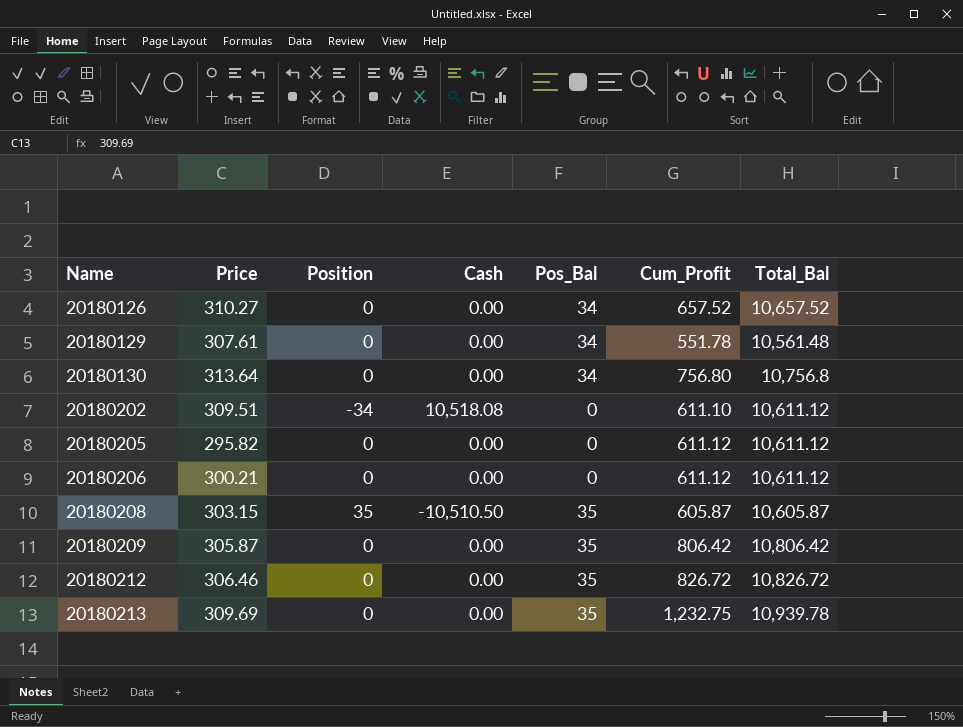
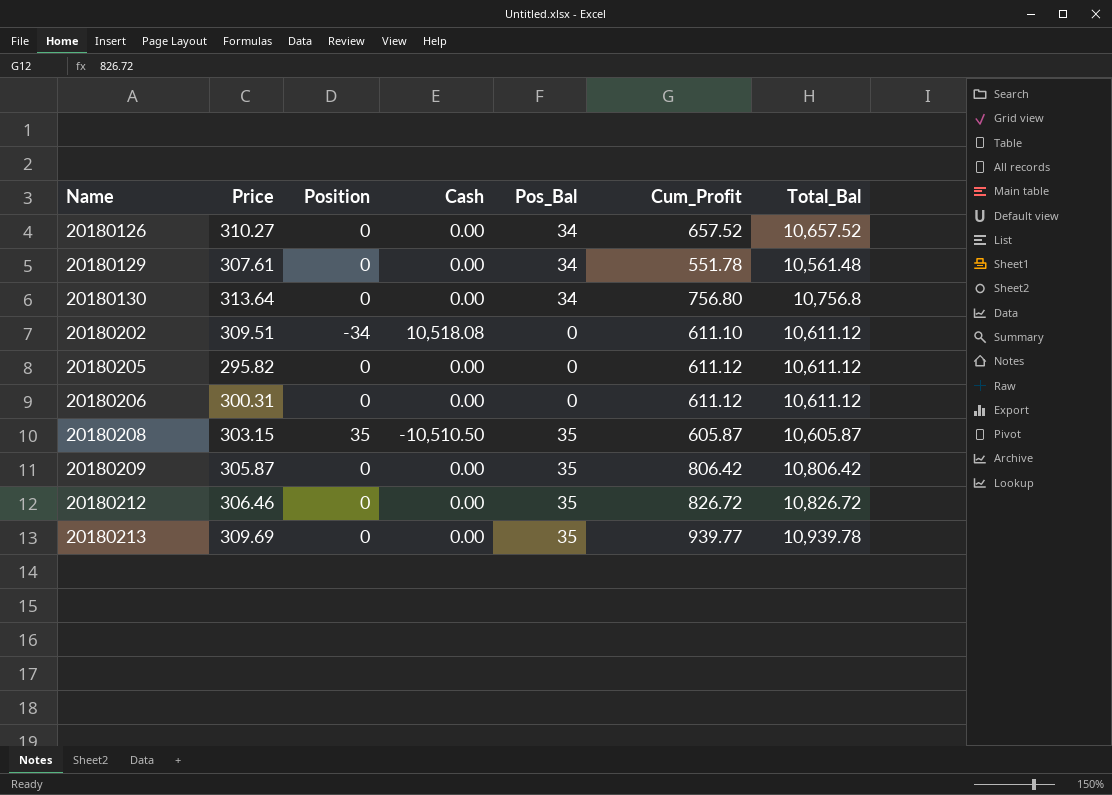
20180206 | Price: 300.21 -> 300.31
20180213 | Cum_Profit: 1,232.75 -> 939.77

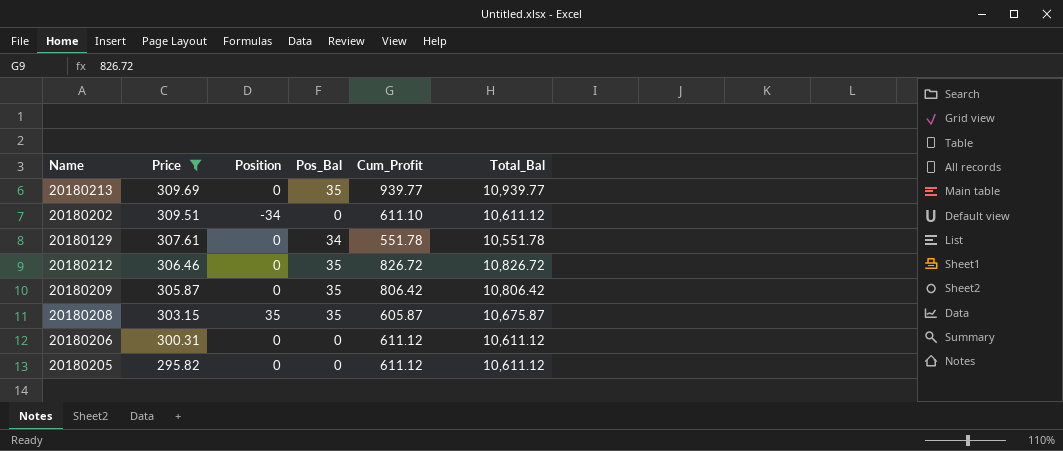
filter: none -> Price <= 309.69
row order: Name ascending -> Price descending
column Cash | position: 4 -> none
20180213 | Total_Bal: 10,939.78 -> 10,939.77
20180129 | Total_Bal: 10,561.48 -> 10,551.78
20180208 | Total_Bal: 10,605.87 -> 10,675.87

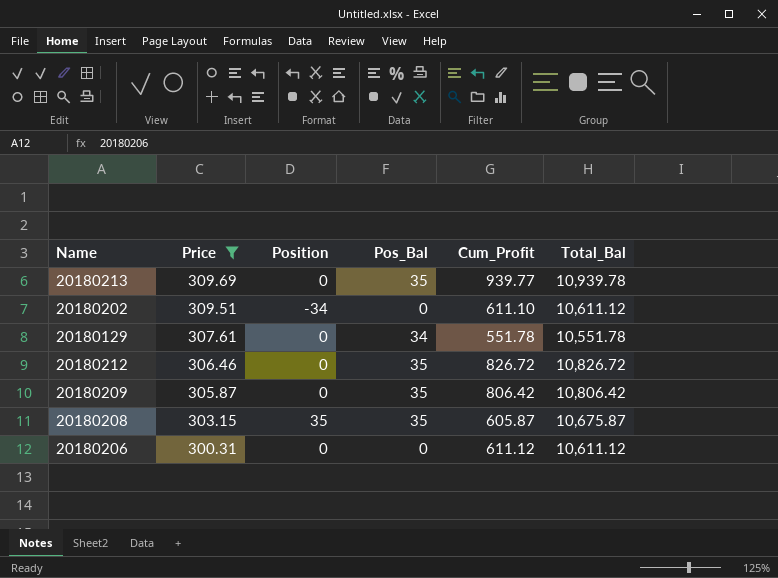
row 20180205: 295.82 | 0 | 0 | 611.12 | 10,611.12 -> none
20180213 | Total_Bal: 10,939.77 -> 10,939.78

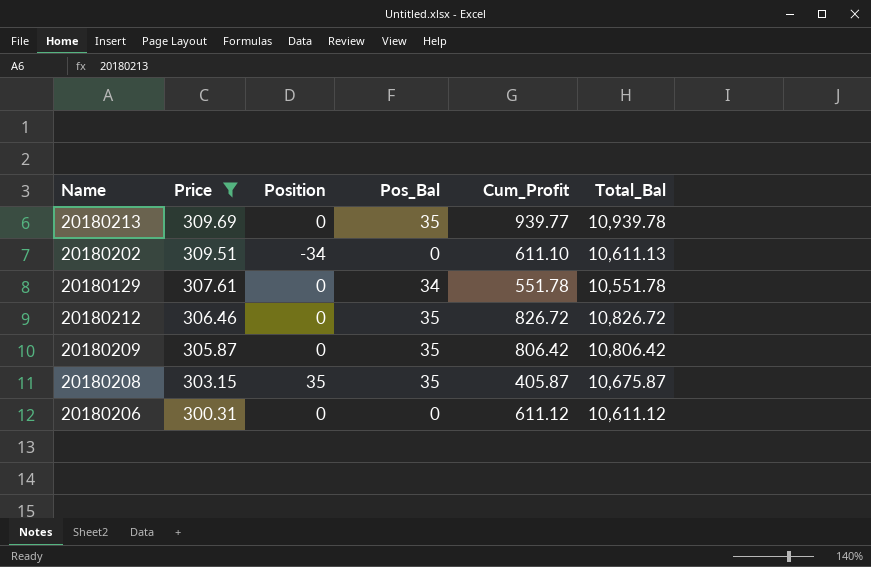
20180202 | Total_Bal: 10,611.12 -> 10,611.13
20180208 | Cum_Profit: 605.87 -> 405.87

